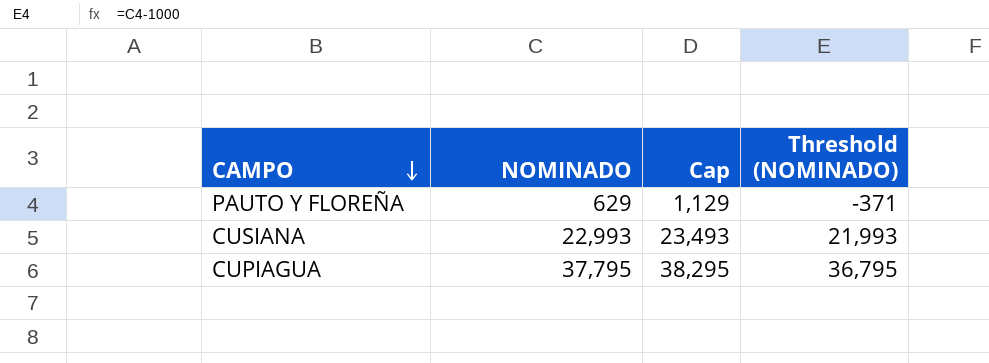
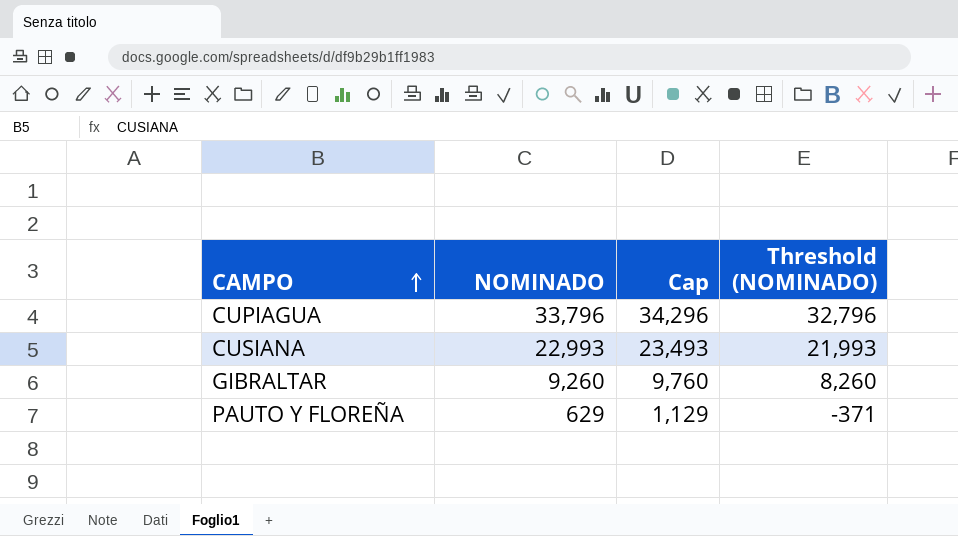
row order: CAMPO descending -> CAMPO ascending
CUPIAGUA | NOMINADO: 37,795 -> 33,796
CUPIAGUA | Cap: 38,295 -> 34,296
CUPIAGUA | Threshold (NOMINADO): 36,795 -> 32,796
row GIBRALTAR: none -> 9,260 | 9,760 | 8,260

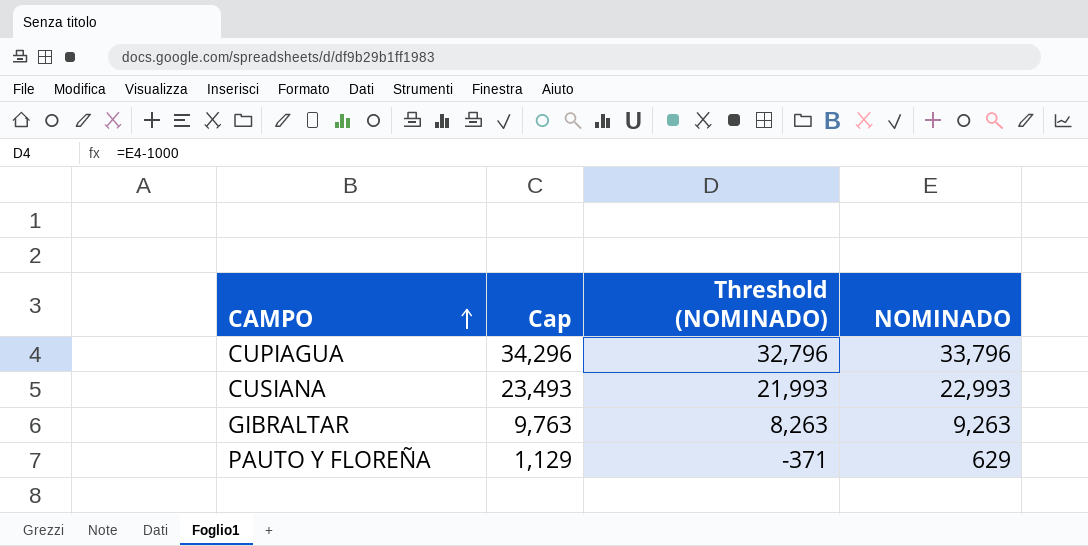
column NOMINADO | position: 2 -> 4
GIBRALTAR | Cap: 9,760 -> 9,763
GIBRALTAR | Threshold (NOMINADO): 8,260 -> 8,263
GIBRALTAR | NOMINADO: 9,260 -> 9,263

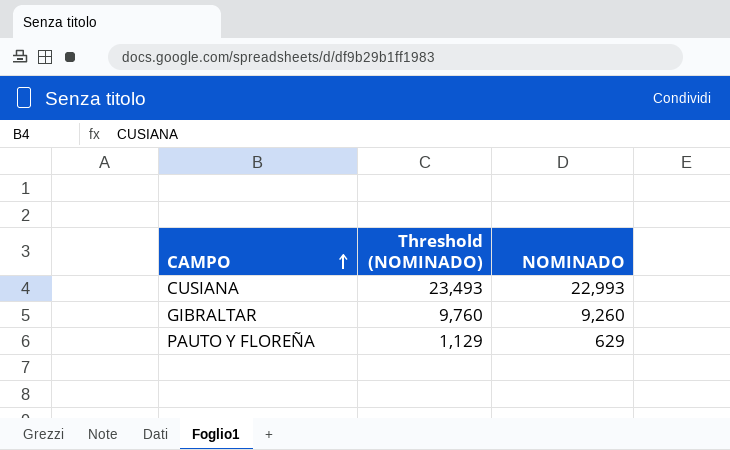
column Cap | formula: [NOMINADO] + 500 -> none
column Threshold (NOMINADO) | formula: [NOMINADO] - 1000 -> [NOMINADO] + 500
row CUPIAGUA: 34,296 | 32,796 | 33,796 -> none
GIBRALTAR | NOMINADO: 9,263 -> 9,260

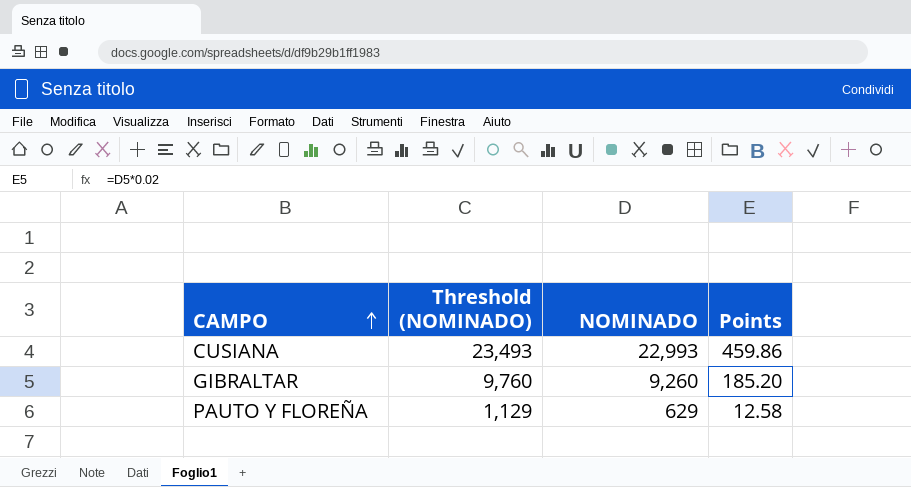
column Points | formula: none -> [NOMINADO] * 0.02

